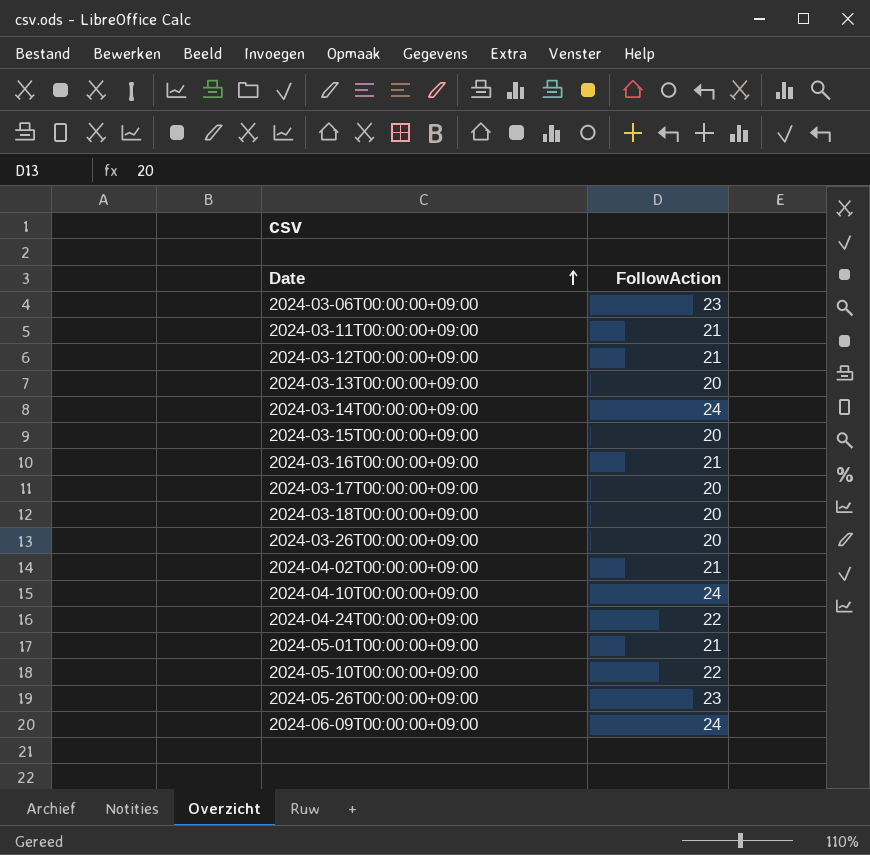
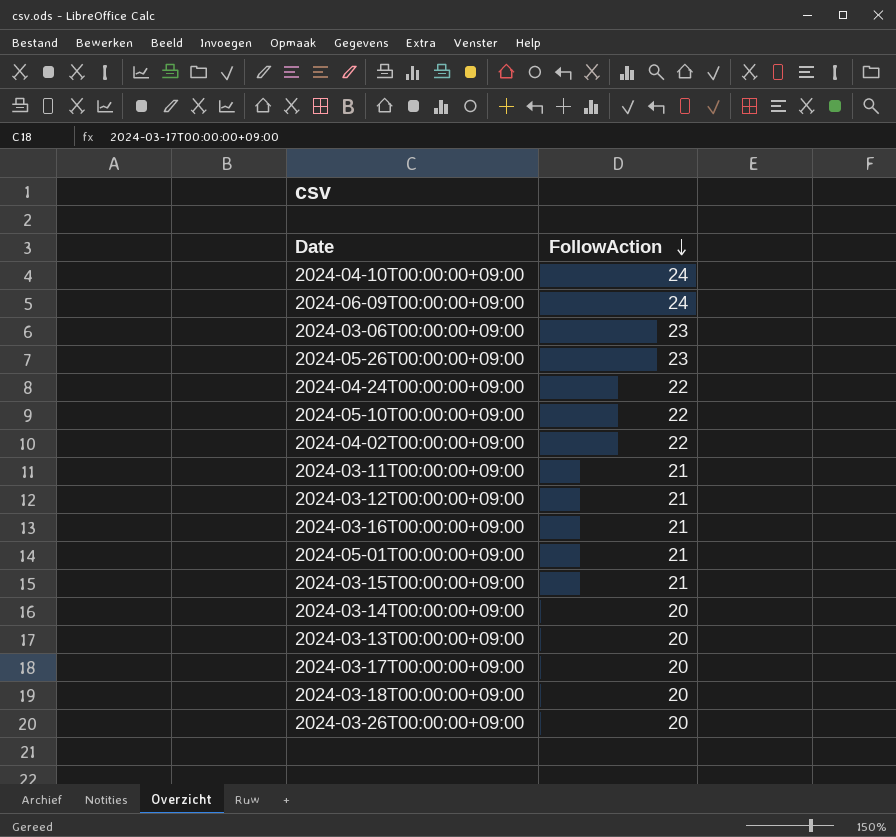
row order: Date ascending -> FollowAction descending
2024-04-02T00:00:00+09:00 | FollowAction: 21 -> 22
2024-03-15T00:00:00+09:00 | FollowAction: 20 -> 21
2024-03-14T00:00:00+09:00 | FollowAction: 24 -> 20

